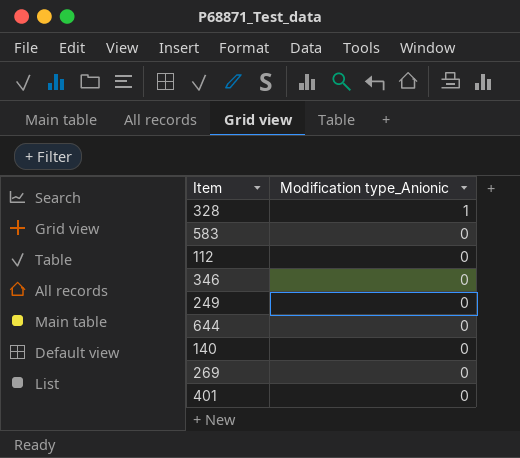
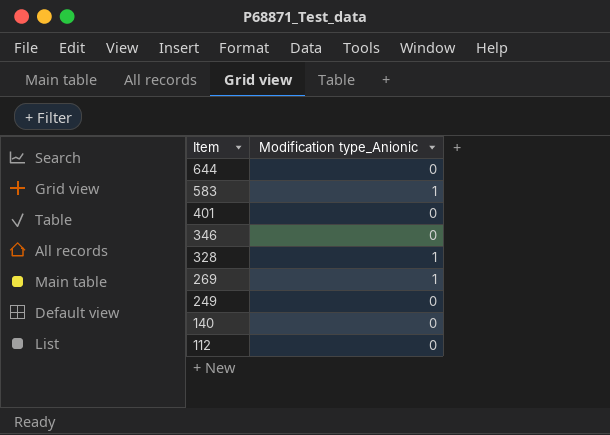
row order: Modification type_Anionic descending -> Item descending
583 | Modification type_Anionic: 0 -> 1
269 | Modification type_Anionic: 0 -> 1

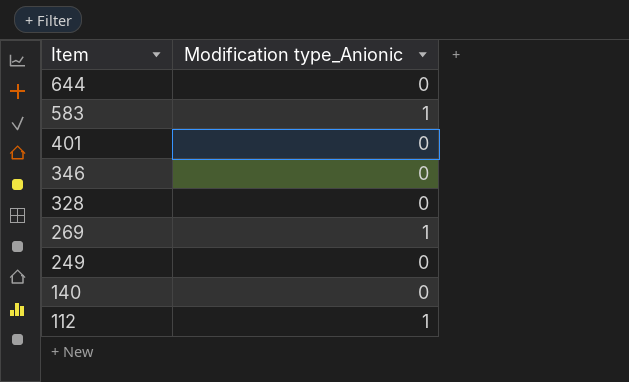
328 | Modification type_Anionic: 1 -> 0
112 | Modification type_Anionic: 0 -> 1

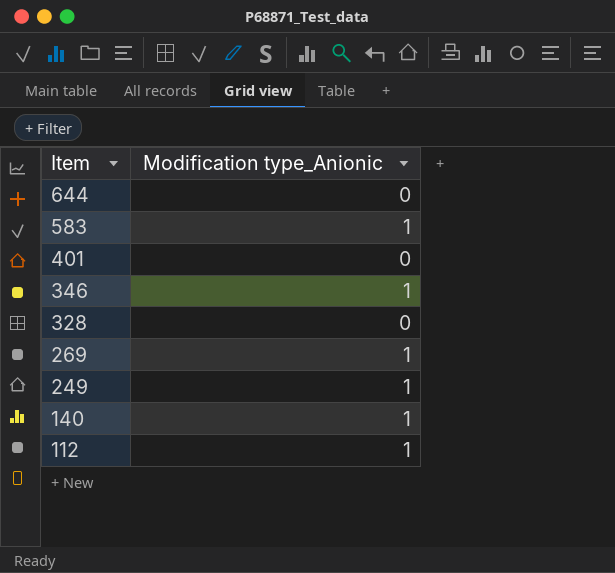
346 | Modification type_Anionic: 0 -> 1
249 | Modification type_Anionic: 0 -> 1
140 | Modification type_Anionic: 0 -> 1

